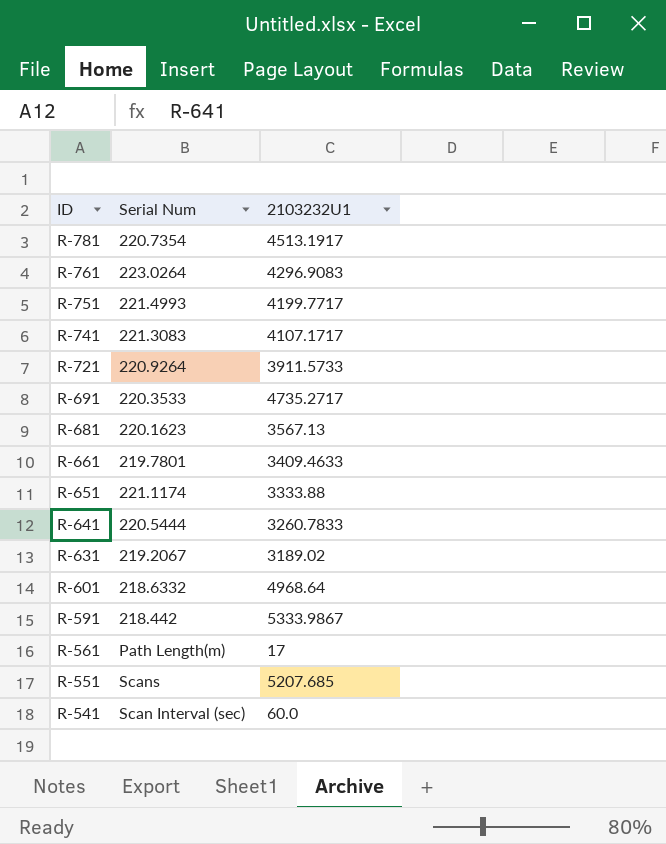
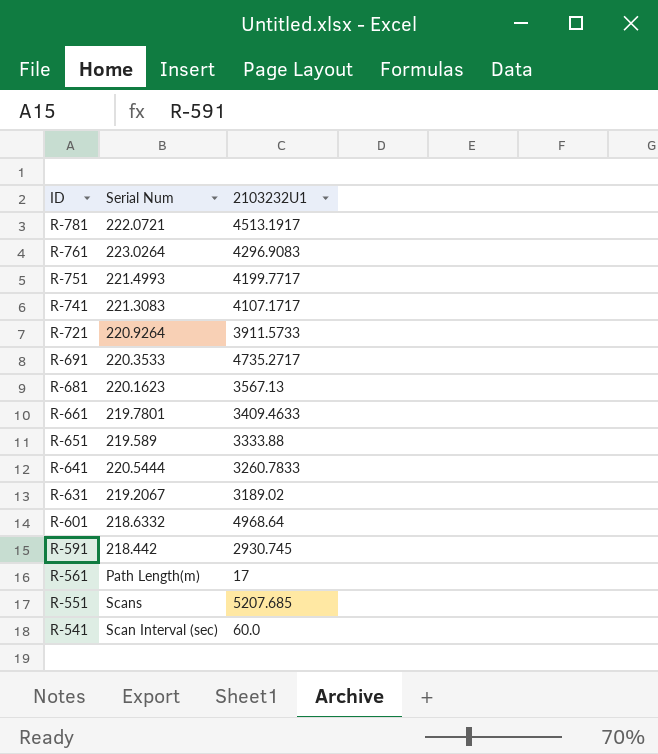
R-781 | Serial Num: 220.7354 -> 222.0721
R-651 | Serial Num: 221.1174 -> 219.589
R-591 | 2103232U1: 5333.9867 -> 2930.745

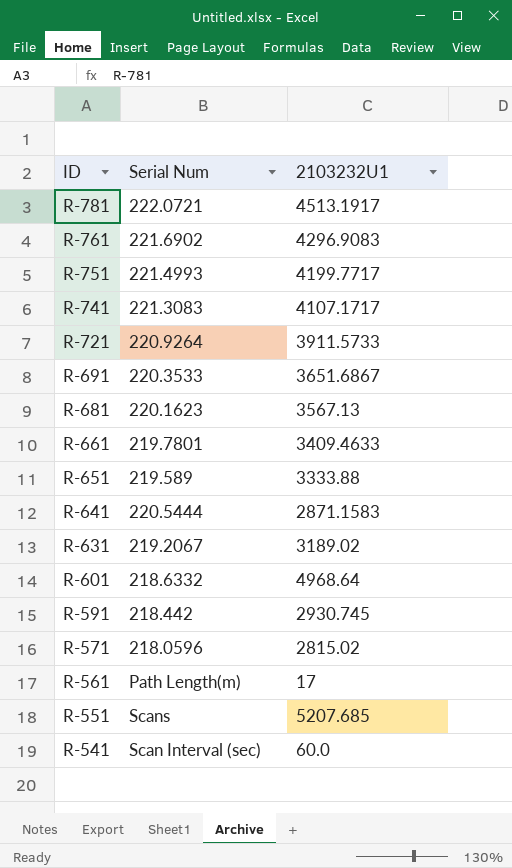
R-761 | Serial Num: 223.0264 -> 221.6902
R-691 | 2103232U1: 4735.2717 -> 3651.6867
R-641 | 2103232U1: 3260.7833 -> 2871.1583
row R-571: none -> 218.0596 | 2815.02

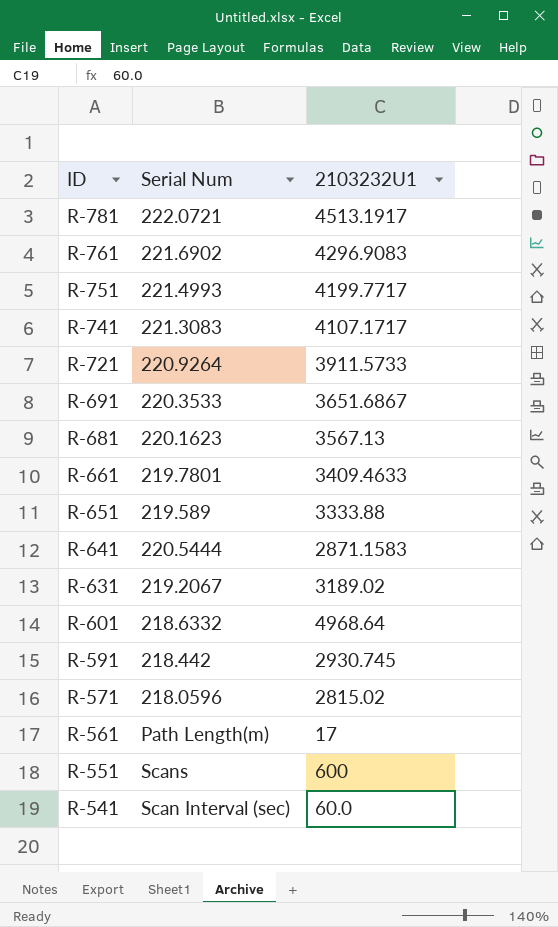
R-551 | 2103232U1: 5207.685 -> 600

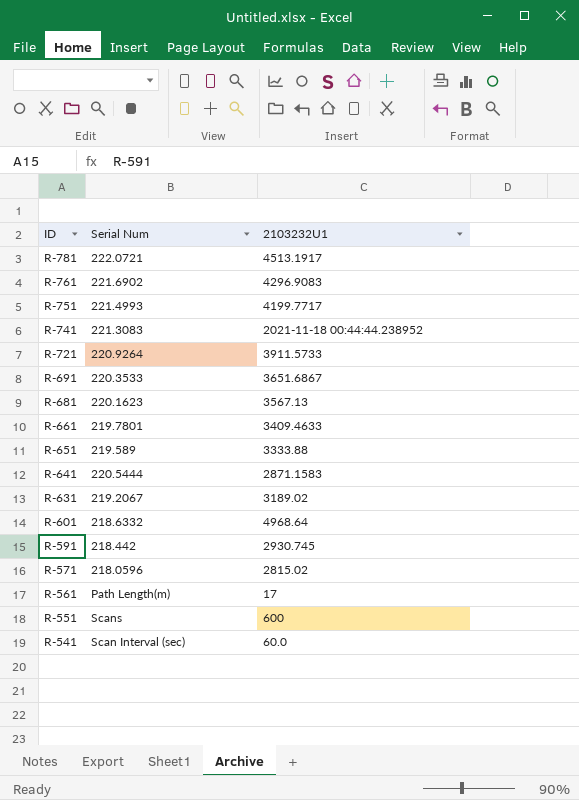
R-741 | 2103232U1: 4107.1717 -> 2021-11-18 00:44:44.238952

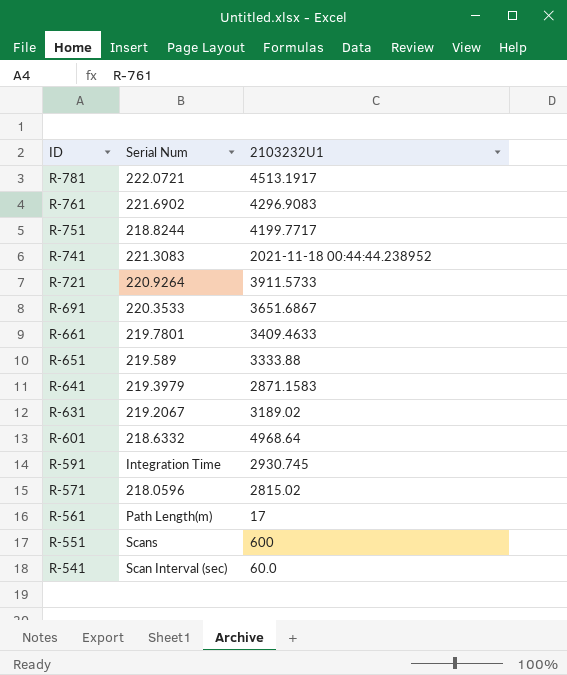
row R-681: 220.1623 | 3567.13 -> none
R-751 | Serial Num: 221.4993 -> 218.8244
R-641 | Serial Num: 220.5444 -> 219.3979
R-591 | Serial Num: 218.442 -> Integration Time

